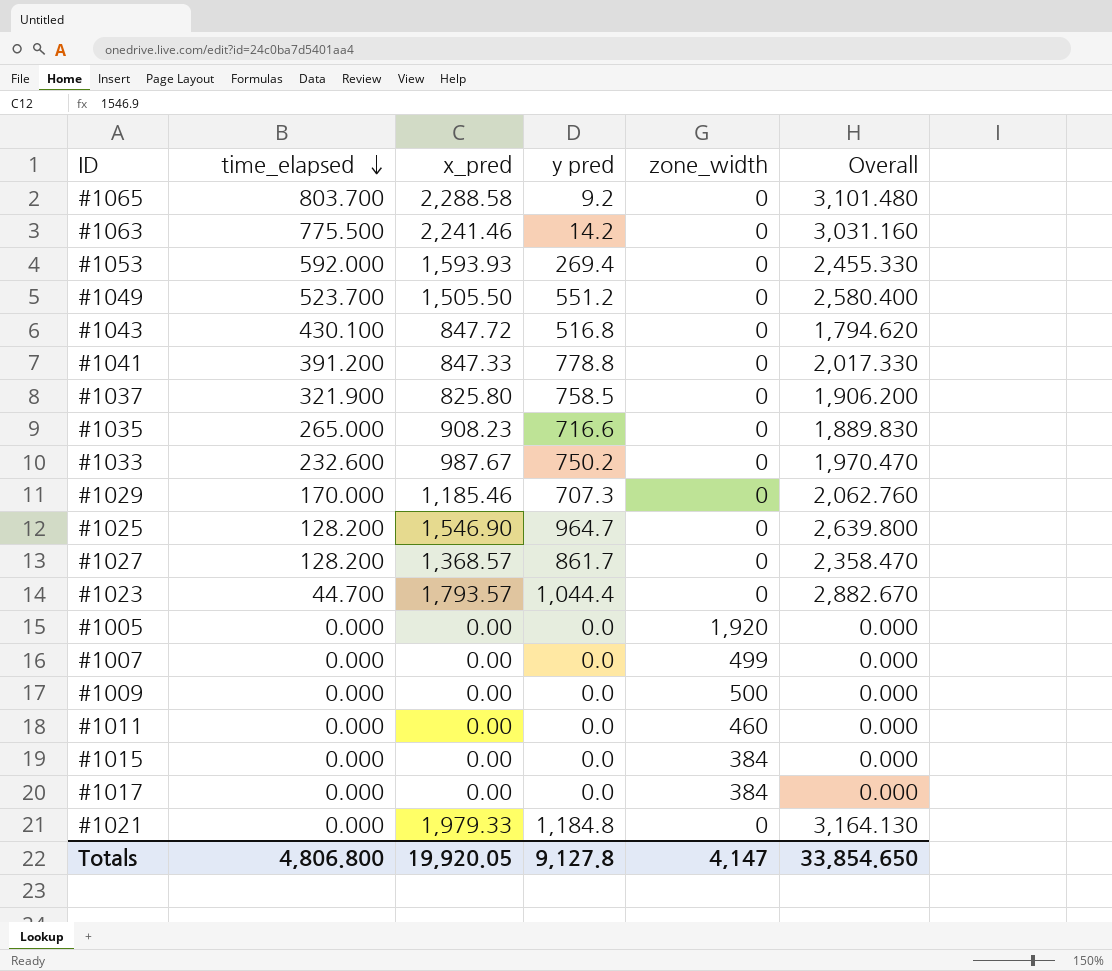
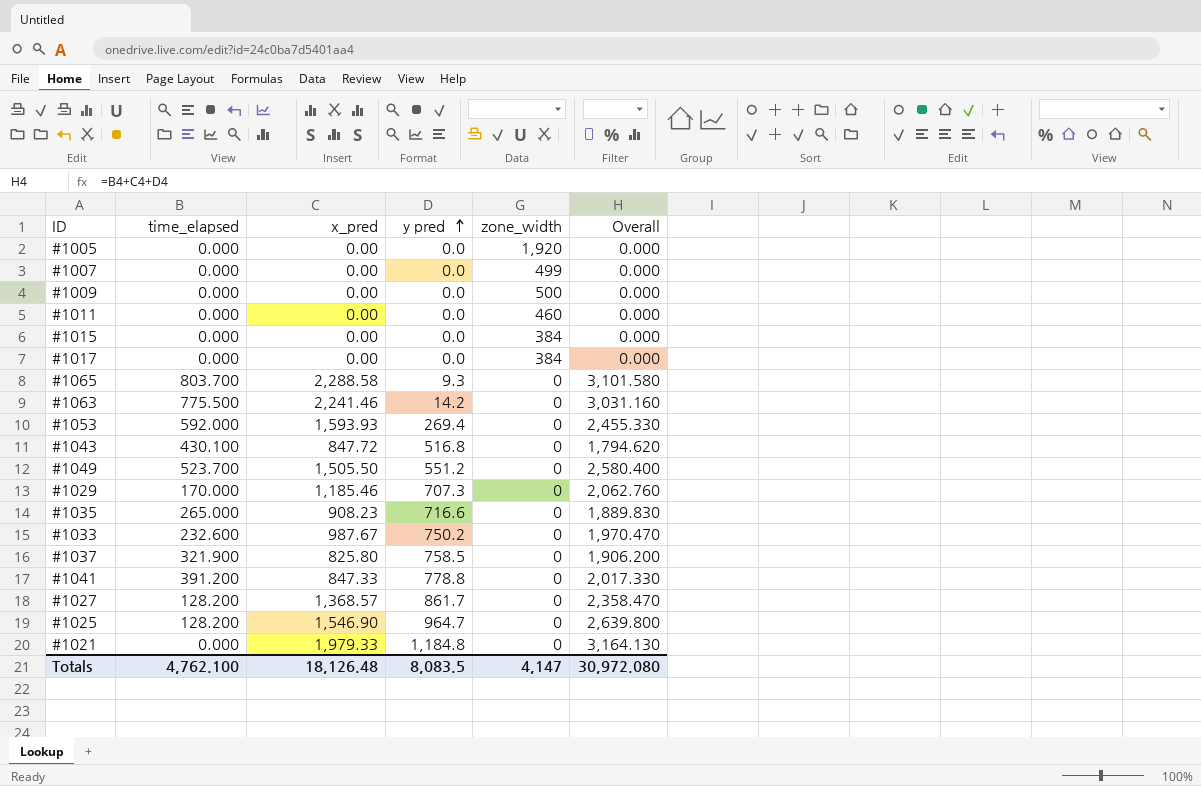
row order: time_elapsed descending -> y pred ascending
row #1023: 44.700 | 1,793.57 | 1,044.4 | 0 | 2,882.670 -> none
#1065 | y pred: 9.2 -> 9.3
#1065 | Overall: 3,101.480 -> 3,101.580
Totals | time_elapsed: 4,806.800 -> 4,762.100
Totals | x_pred: 19,920.05 -> 18,126.48
Totals | y pred: 9,127.8 -> 8,083.5
Totals | Overall: 33,854.650 -> 30,972.080

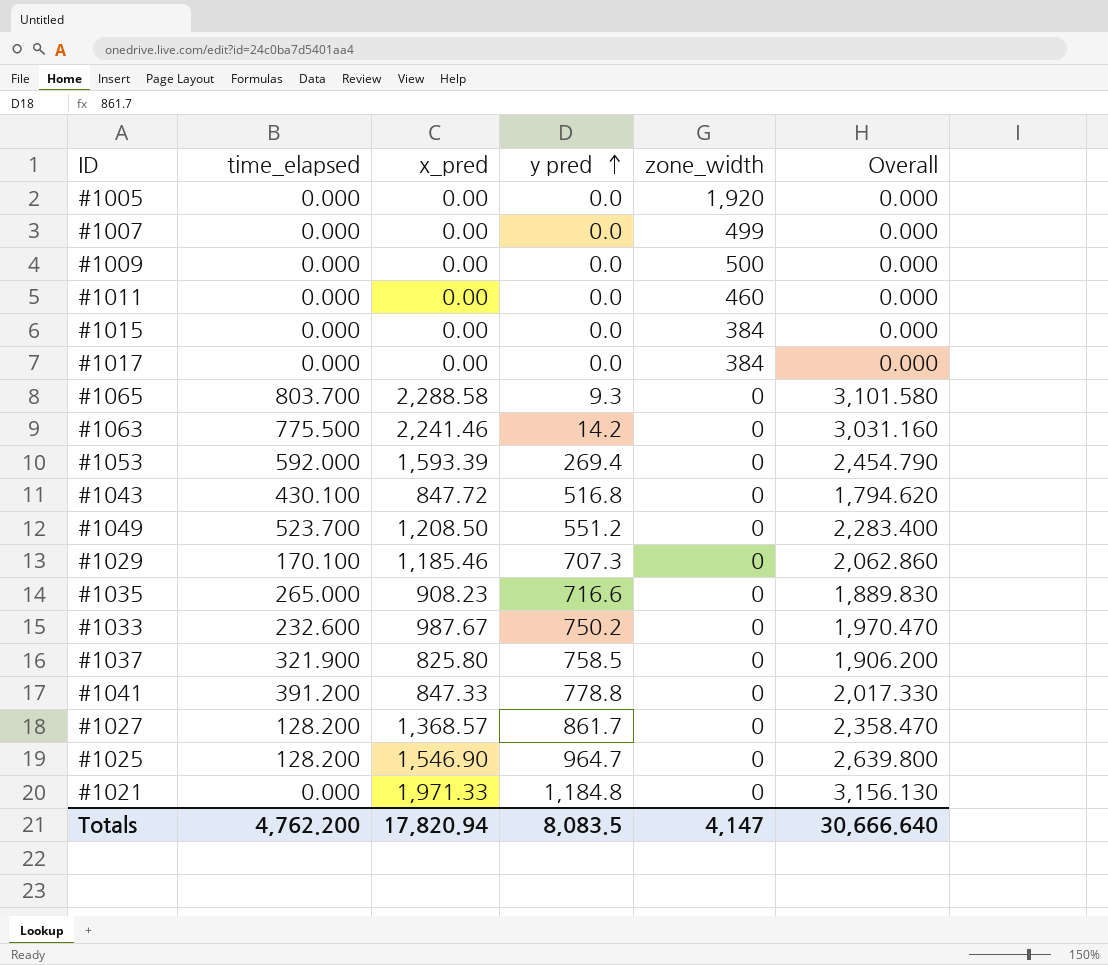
#1053 | x_pred: 1,593.93 -> 1,593.39
#1053 | Overall: 2,455.330 -> 2,454.790
#1049 | x_pred: 1,505.50 -> 1,208.50
#1049 | Overall: 2,580.400 -> 2,283.400
#1029 | time_elapsed: 170.000 -> 170.100
#1029 | Overall: 2,062.760 -> 2,062.860
#1021 | x_pred: 1,979.33 -> 1,971.33
#1021 | Overall: 3,164.130 -> 3,156.130
Totals | time_elapsed: 4,762.100 -> 4,762.200
Totals | x_pred: 18,126.48 -> 17,820.94
Totals | Overall: 30,972.080 -> 30,666.640

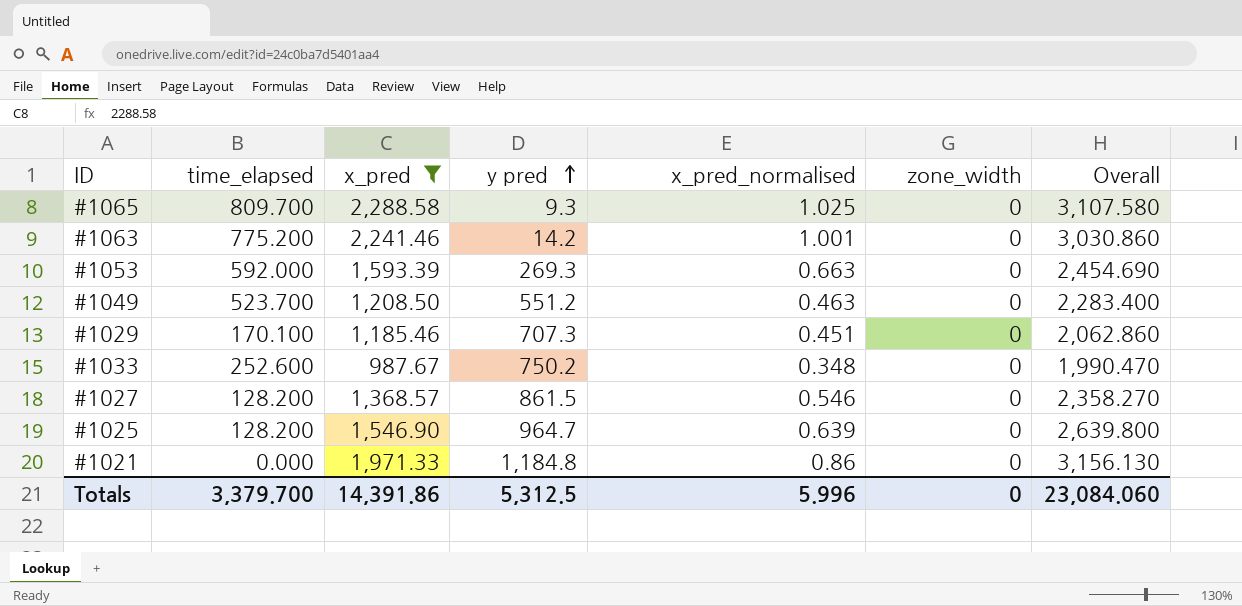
filter: none -> x_pred >= 987.67
column x_pred_normalised | position: none -> 5
#1065 | time_elapsed: 803.700 -> 809.700
#1065 | Overall: 3,101.580 -> 3,107.580
#1063 | time_elapsed: 775.500 -> 775.200
#1063 | Overall: 3,031.160 -> 3,030.860
#1053 | y pred: 269.4 -> 269.3
#1053 | Overall: 2,454.790 -> 2,454.690
#1033 | time_elapsed: 232.600 -> 252.600
#1033 | Overall: 1,970.470 -> 1,990.470
#1027 | y pred: 861.7 -> 861.5
#1027 | Overall: 2,358.470 -> 2,358.270
Totals | time_elapsed: 4,762.200 -> 3,379.700
Totals | x_pred: 17,820.94 -> 14,391.86
Totals | y pred: 8,083.5 -> 5,312.5
Totals | zone_width: 4,147 -> 0
Totals | Overall: 30,666.640 -> 23,084.060

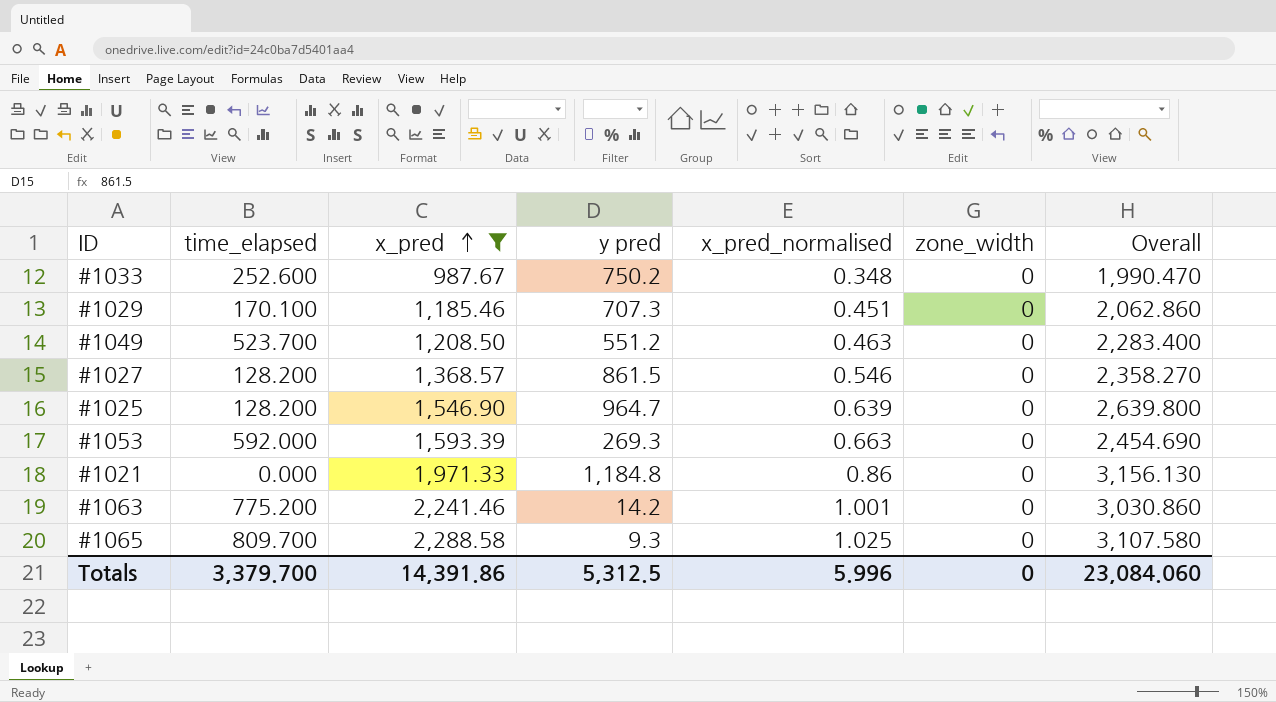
row order: y pred ascending -> x_pred ascending

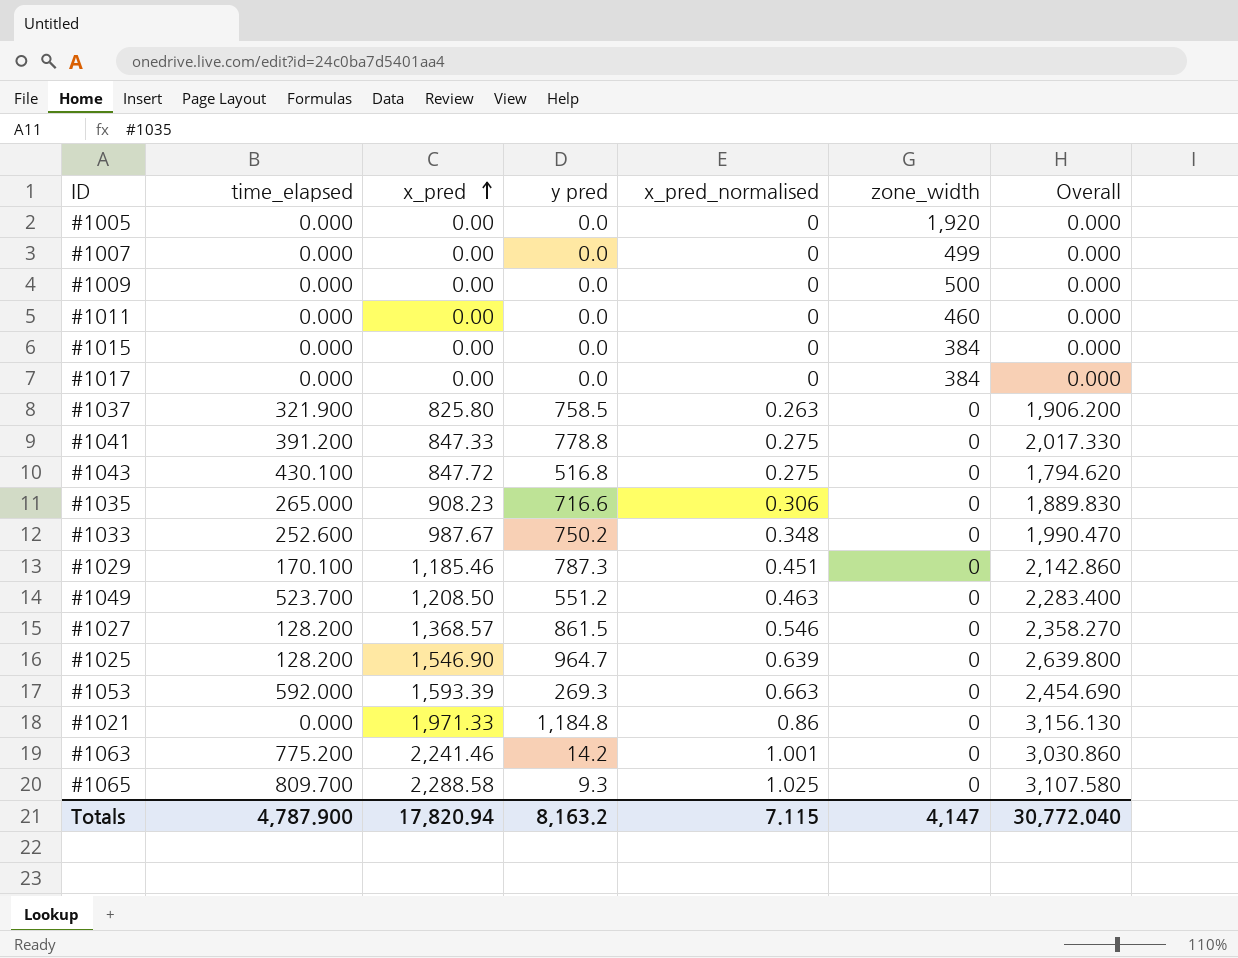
filter: x_pred >= 987.67 -> none
#1029 | y pred: 707.3 -> 787.3
#1029 | Overall: 2,062.860 -> 2,142.860
Totals | time_elapsed: 3,379.700 -> 4,787.900
Totals | x_pred: 14,391.86 -> 17,820.94
Totals | y pred: 5,312.5 -> 8,163.2
Totals | x_pred_normalised: 5.996 -> 7.115
Totals | zone_width: 0 -> 4,147
Totals | Overall: 23,084.060 -> 30,772.040

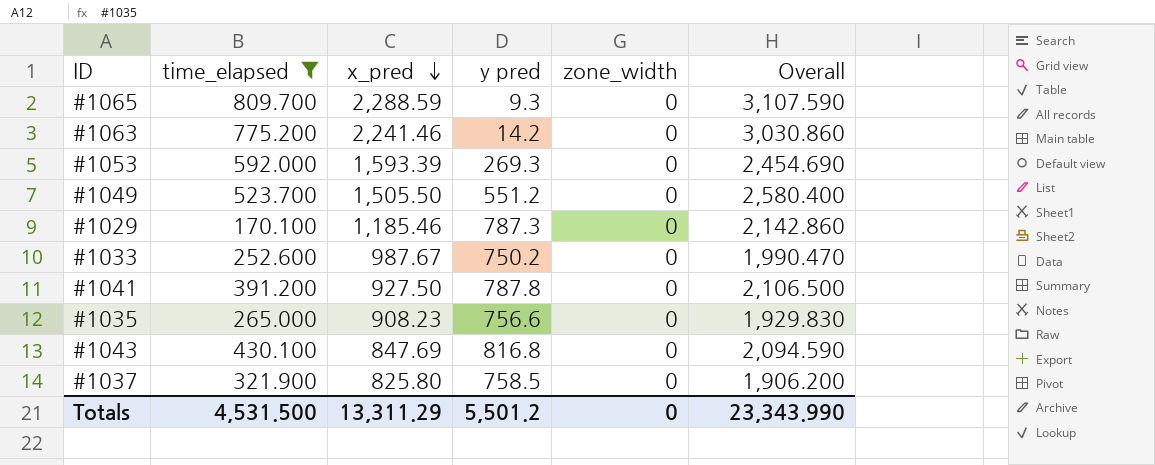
filter: none -> time_elapsed >= 170.100
row order: x_pred ascending -> x_pred descending
column x_pred_normalised | position: 5 -> none
#1065 | x_pred: 2,288.58 -> 2,288.59
#1065 | Overall: 3,107.580 -> 3,107.590
#1049 | x_pred: 1,208.50 -> 1,505.50
#1049 | Overall: 2,283.400 -> 2,580.400
#1041 | x_pred: 847.33 -> 927.50
#1041 | y pred: 778.8 -> 787.8
#1041 | Overall: 2,017.330 -> 2,106.500
#1035 | y pred: 716.6 -> 756.6
#1035 | Overall: 1,889.830 -> 1,929.830
#1043 | x_pred: 847.72 -> 847.69
#1043 | y pred: 516.8 -> 816.8
#1043 | Overall: 1,794.620 -> 2,094.590
Totals | time_elapsed: 4,787.900 -> 4,531.500
Totals | x_pred: 17,820.94 -> 13,311.29
Totals | y pred: 8,163.2 -> 5,501.2
Totals | zone_width: 4,147 -> 0
Totals | Overall: 30,772.040 -> 23,343.990

